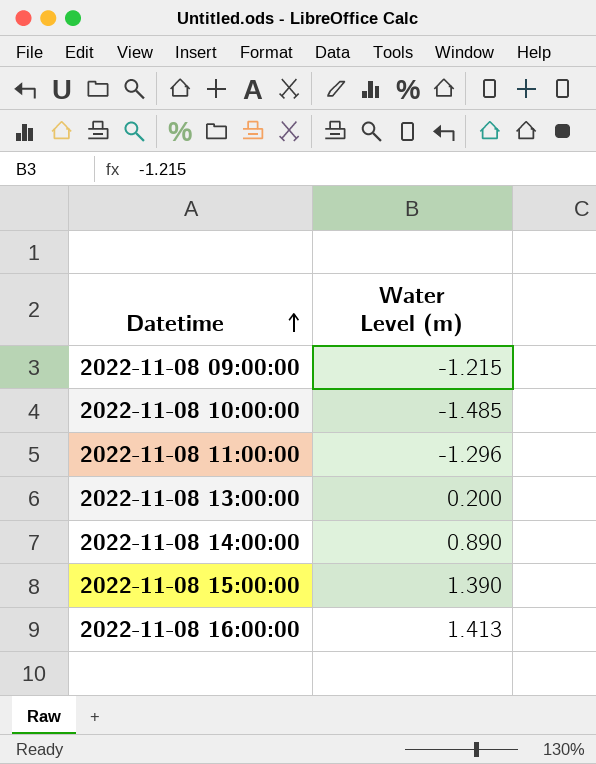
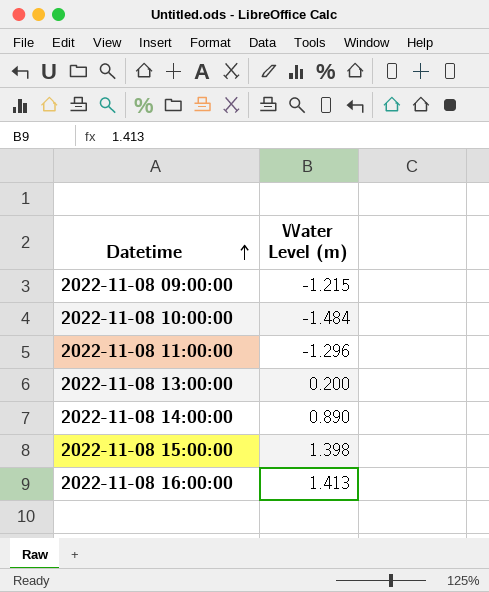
2022-11-08 10:00:00 | Water Level (m): -1.485 -> -1.484
2022-11-08 15:00:00 | Water Level (m): 1.390 -> 1.398

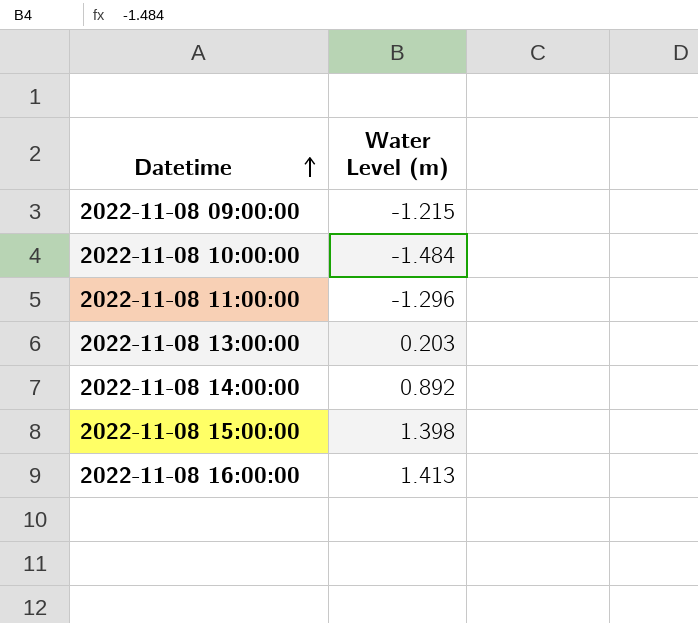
2022-11-08 13:00:00 | Water Level (m): 0.200 -> 0.203
2022-11-08 14:00:00 | Water Level (m): 0.890 -> 0.892

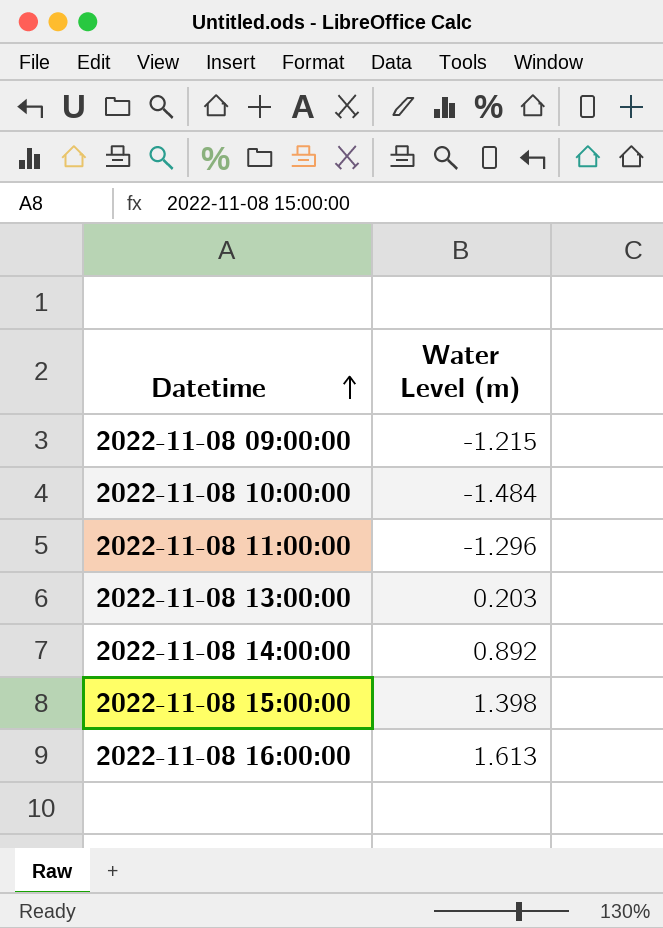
2022-11-08 16:00:00 | Water Level (m): 1.413 -> 1.613

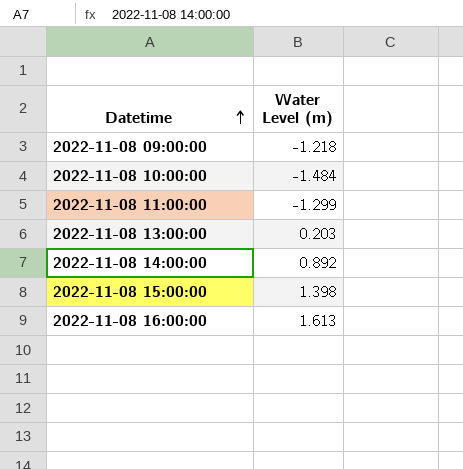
2022-11-08 09:00:00 | Water Level (m): -1.215 -> -1.218
2022-11-08 11:00:00 | Water Level (m): -1.296 -> -1.299

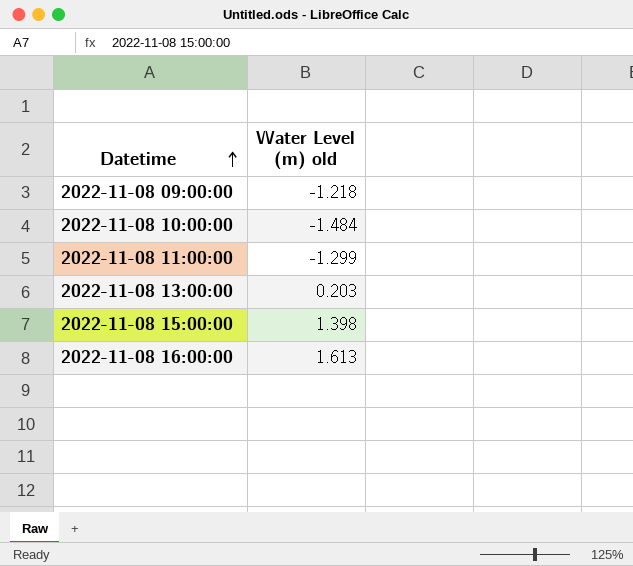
column name: Water Level (m) -> Water Level (m) old
row 2022-11-08 14:00:00: 0.892 -> none

